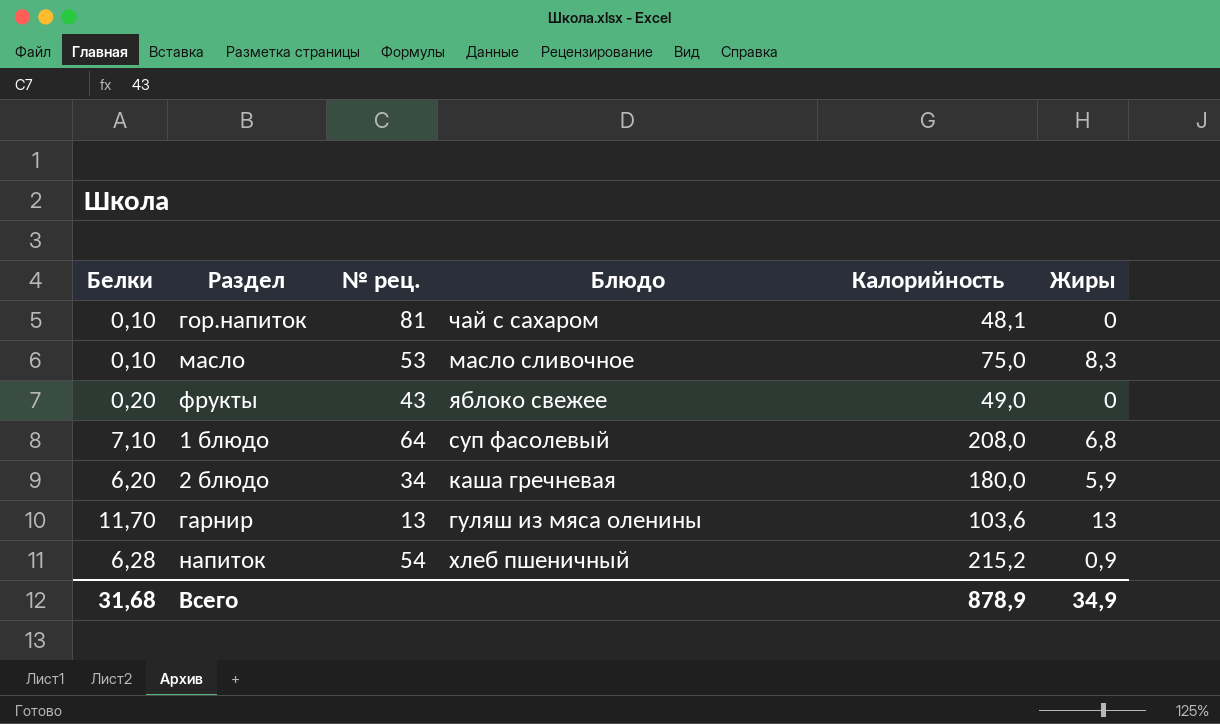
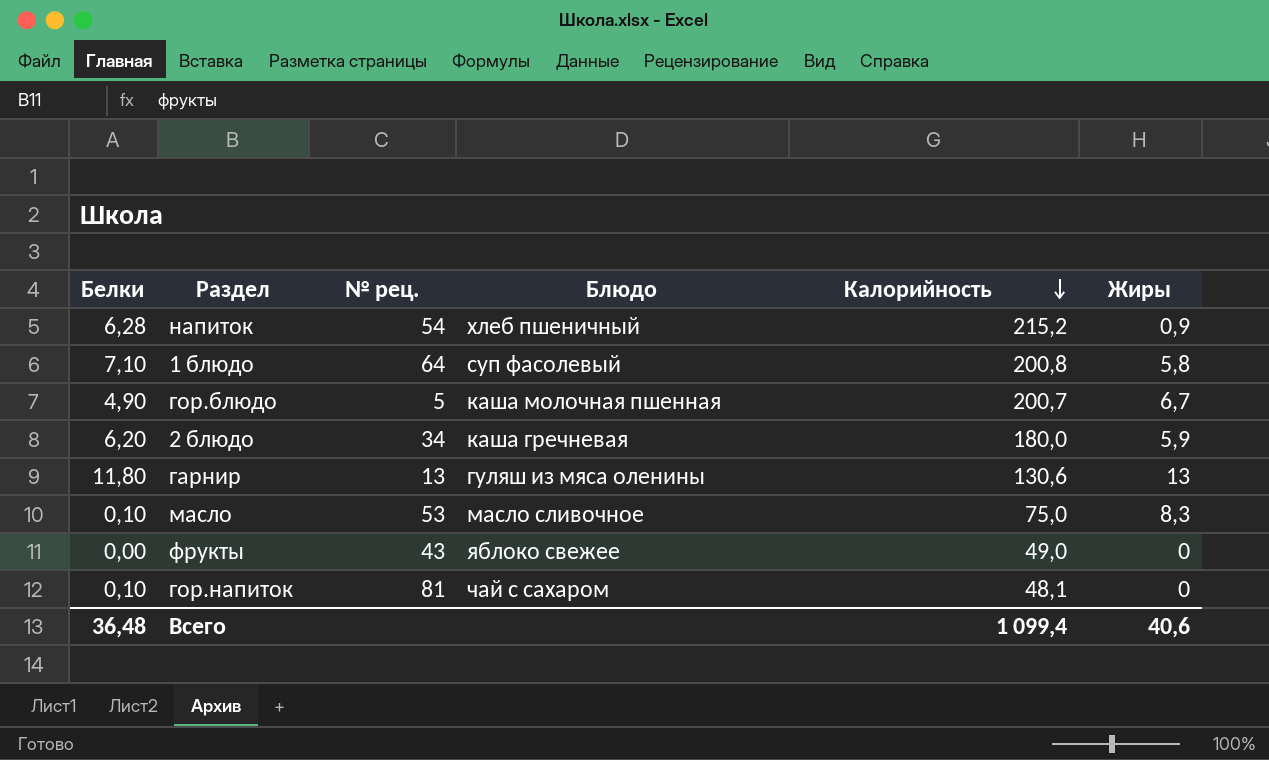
row order: none -> Калорийность descending
1 блюдо | Калорийность: 208,0 -> 200,8
1 блюдо | Жиры: 6,8 -> 5,8
row гор.блюдо: none -> 4,90 | 5 | каша молочная пшенная | 200,7 | 6,7
гарнир | Белки: 11,70 -> 11,80
гарнир | Калорийность: 103,6 -> 130,6
фрукты | Белки: 0,20 -> 0,00
Всего | Белки: 31,68 -> 36,48
Всего | Калорийность: 878,9 -> 1 099,4
Всего | Жиры: 34,9 -> 40,6

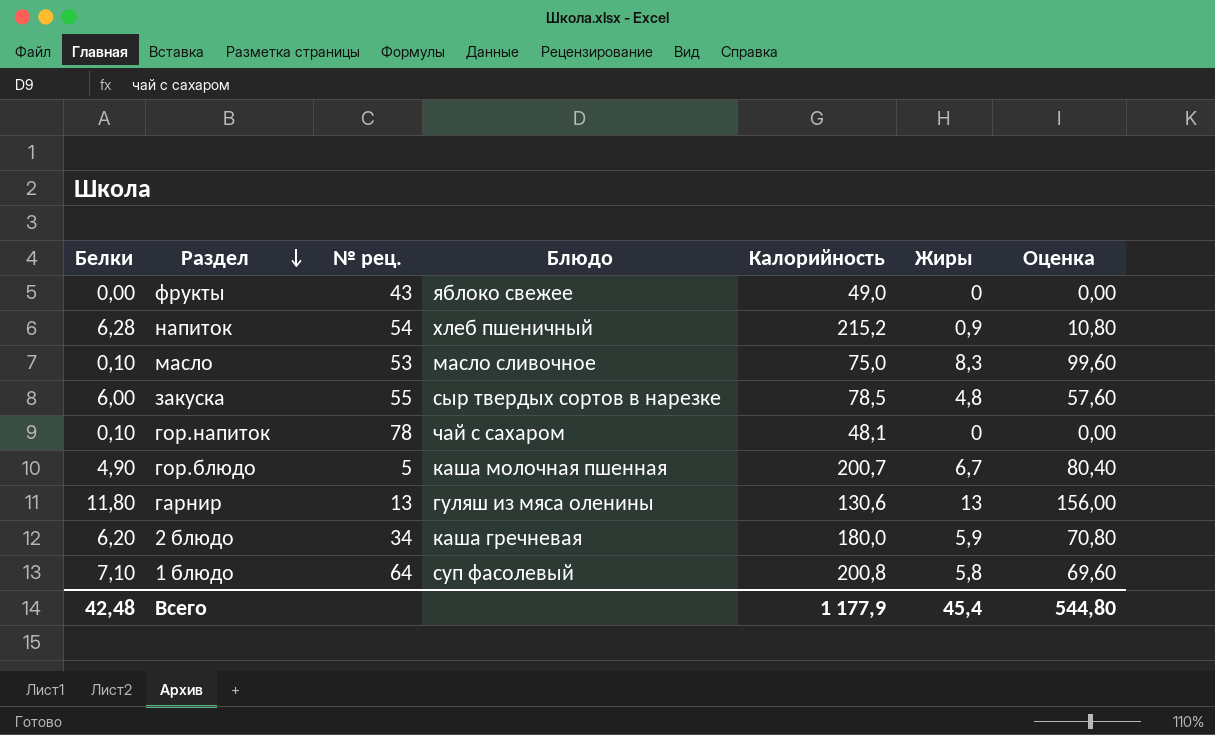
row order: Калорийность descending -> Раздел descending
column Оценка | formula: none -> [Жиры] * 12
row закуска: none -> 6,00 | 55 | сыр твердых сортов в нарезке | 78,5 | 4,8 | 57,60
гор.напиток | № рец.: 81 -> 78
Всего | Белки: 36,48 -> 42,48
Всего | Калорийность: 1 099,4 -> 1 177,9
Всего | Жиры: 40,6 -> 45,4

